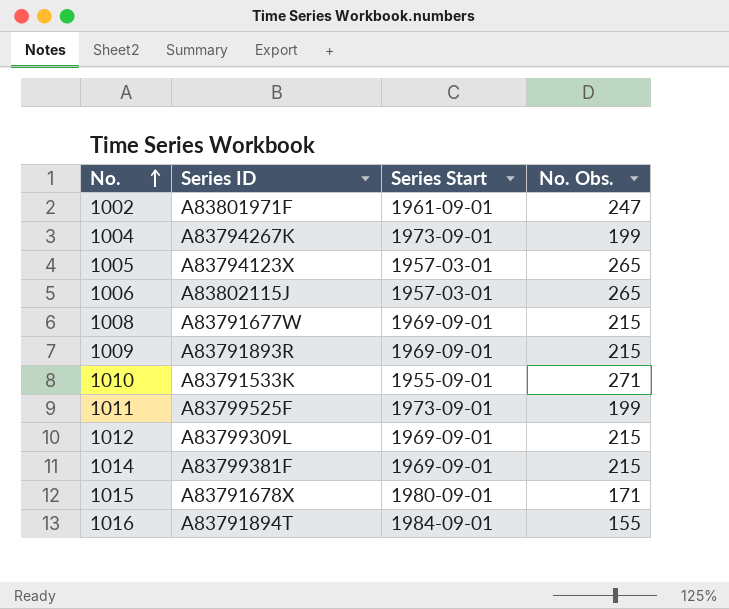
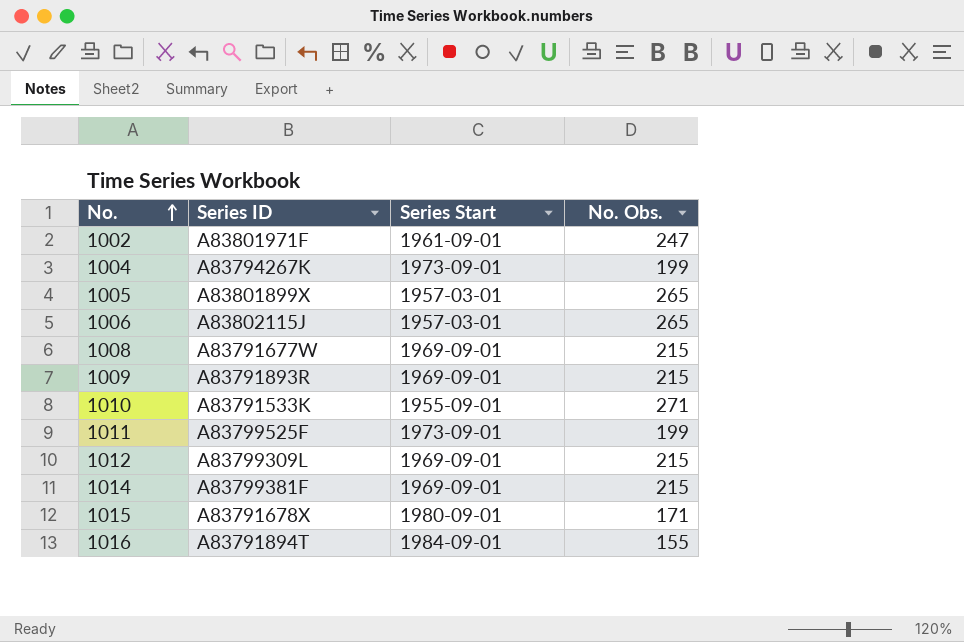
1005 | Series ID: A83794123X -> A83801899X

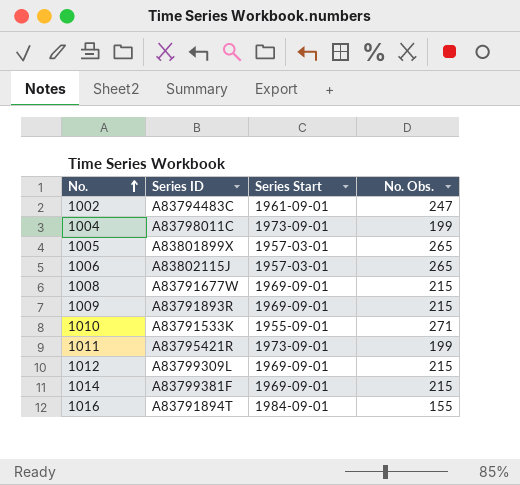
row 1015: A83791678X | 1980-09-01 | 171 -> none
1002 | Series ID: A83801971F -> A83794483C
1004 | Series ID: A83794267K -> A83798011C
1011 | Series ID: A83799525F -> A83795421R

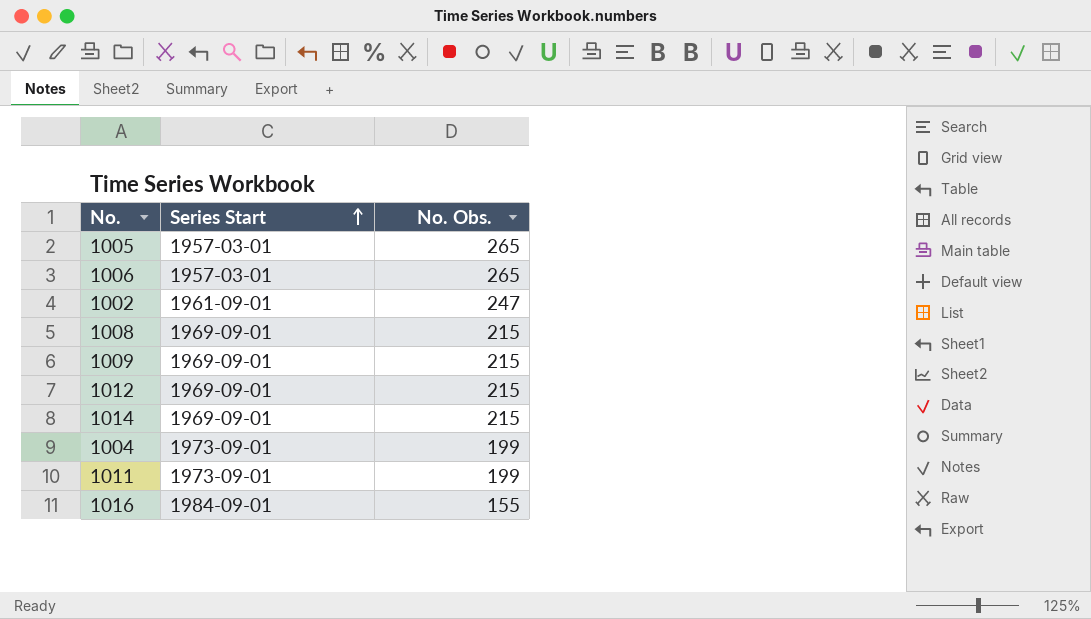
row order: No. ascending -> Series Start ascending
column Series ID | position: 2 -> none
row 1010: A83791533K | 1955-09-01 | 271 -> none

